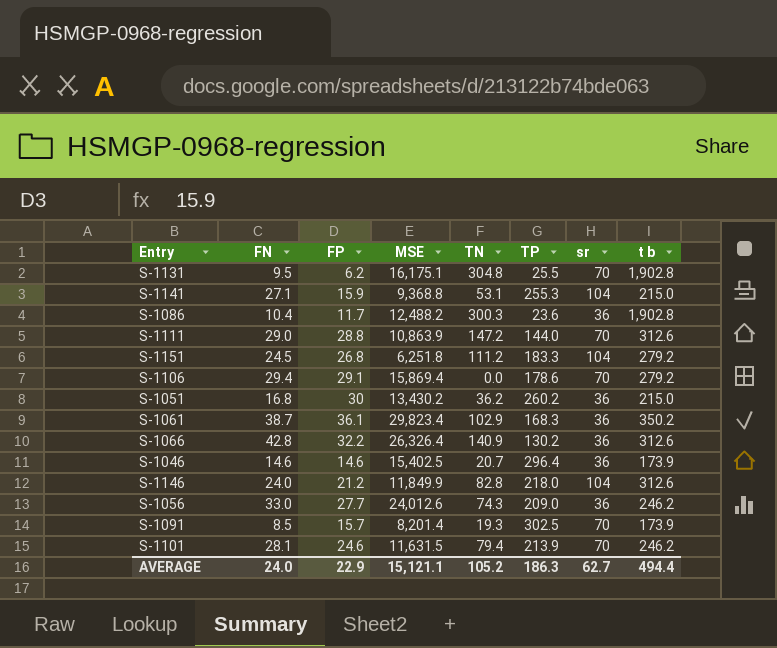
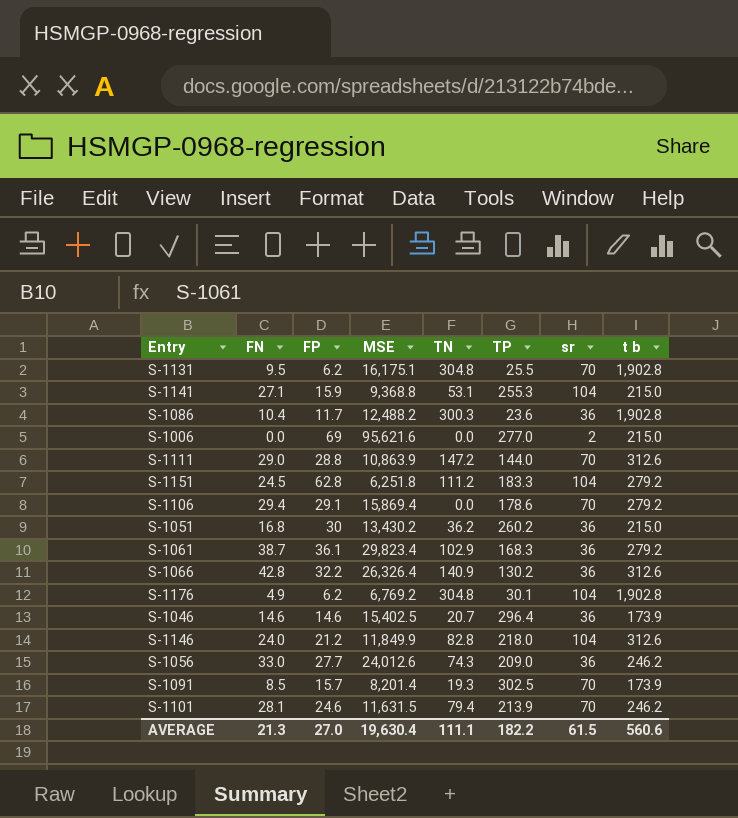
row S-1006: none -> 0.0 | 69 | 95,621.6 | 0.0 | 277.0 | 2 | 215.0
S-1151 | FP: 26.8 -> 62.8
S-1061 | t b: 350.2 -> 279.2
row S-1176: none -> 4.9 | 6.2 | 6,769.2 | 304.8 | 30.1 | 104 | 1,902.8
AVERAGE | FN: 24.0 -> 21.3
AVERAGE | FP: 22.9 -> 27.0
AVERAGE | MSE: 15,121.1 -> 19,630.4
AVERAGE | TN: 105.2 -> 111.1
AVERAGE | TP: 186.3 -> 182.2
AVERAGE | sr: 62.7 -> 61.5
AVERAGE | t b: 494.4 -> 560.6

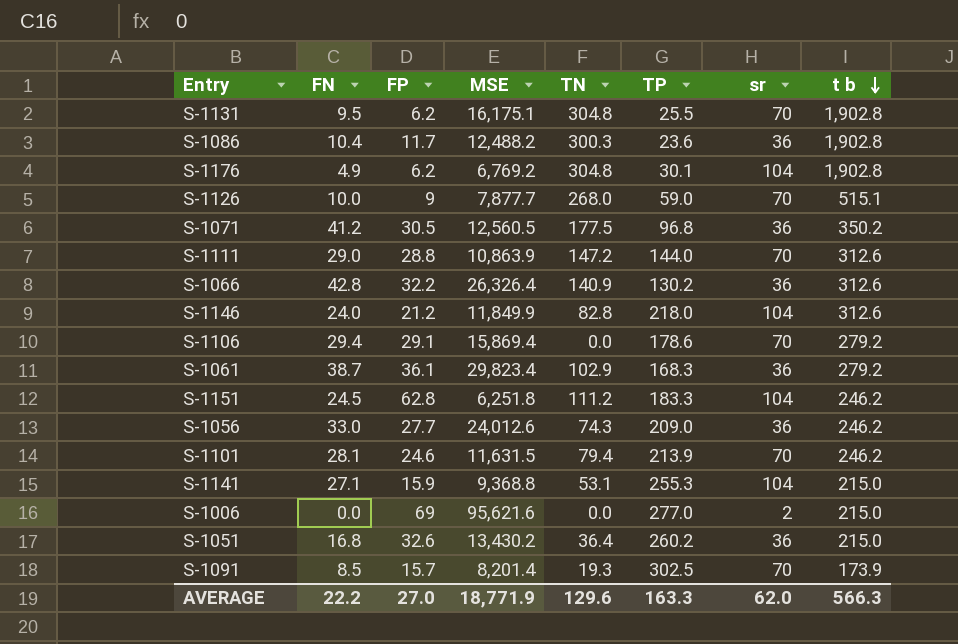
row order: none -> t b descending
row S-1046: 14.6 | 14.6 | 15,402.5 | 20.7 | 296.4 | 36 | 173.9 -> none
row S-1126: none -> 10.0 | 9 | 7,877.7 | 268.0 | 59.0 | 70 | 515.1
row S-1071: none -> 41.2 | 30.5 | 12,560.5 | 177.5 | 96.8 | 36 | 350.2
S-1151 | t b: 279.2 -> 246.2
S-1051 | FP: 30 -> 32.6
S-1051 | TN: 36.2 -> 36.4
AVERAGE | FN: 21.3 -> 22.2
AVERAGE | MSE: 19,630.4 -> 18,771.9
AVERAGE | TN: 111.1 -> 129.6
AVERAGE | TP: 182.2 -> 163.3
AVERAGE | sr: 61.5 -> 62.0
AVERAGE | t b: 560.6 -> 566.3

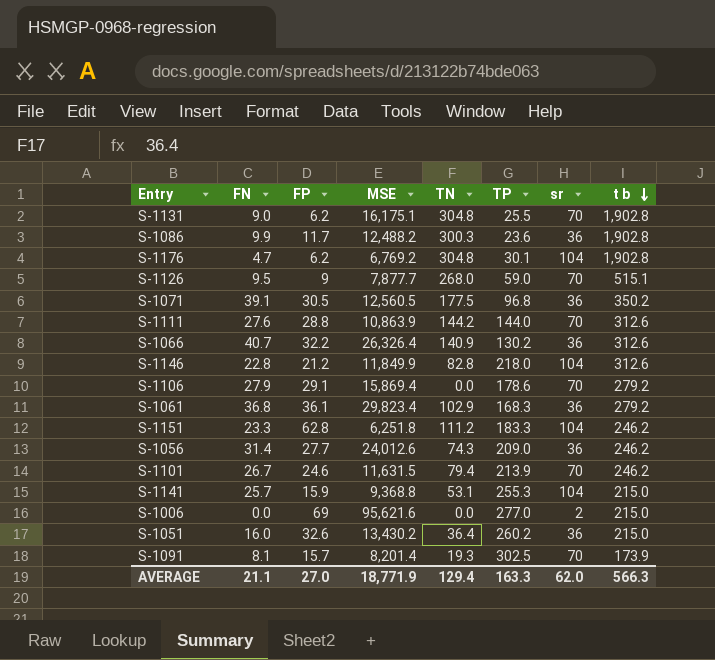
S-1131 | FN: 9.5 -> 9.0
S-1086 | FN: 10.4 -> 9.9
S-1176 | FN: 4.9 -> 4.7
S-1126 | FN: 10.0 -> 9.5
S-1071 | FN: 41.2 -> 39.1
S-1111 | FN: 29.0 -> 27.6
S-1111 | TN: 147.2 -> 144.2
S-1066 | FN: 42.8 -> 40.7
S-1146 | FN: 24.0 -> 22.8
S-1106 | FN: 29.4 -> 27.9
S-1061 | FN: 38.7 -> 36.8
S-1151 | FN: 24.5 -> 23.3
S-1056 | FN: 33.0 -> 31.4
S-1101 | FN: 28.1 -> 26.7
S-1141 | FN: 27.1 -> 25.7
S-1051 | FN: 16.8 -> 16.0
S-1091 | FN: 8.5 -> 8.1
AVERAGE | FN: 22.2 -> 21.1
AVERAGE | TN: 129.6 -> 129.4

